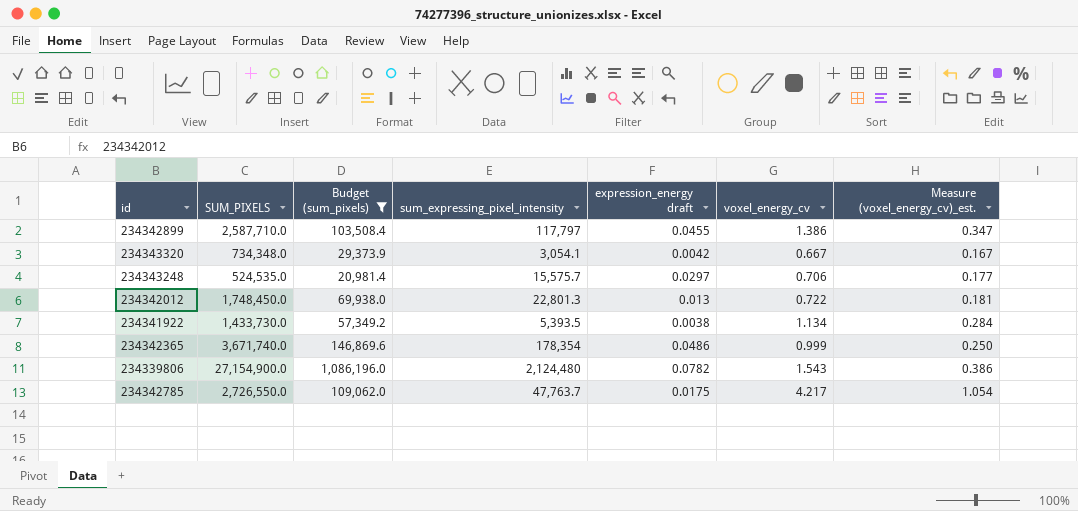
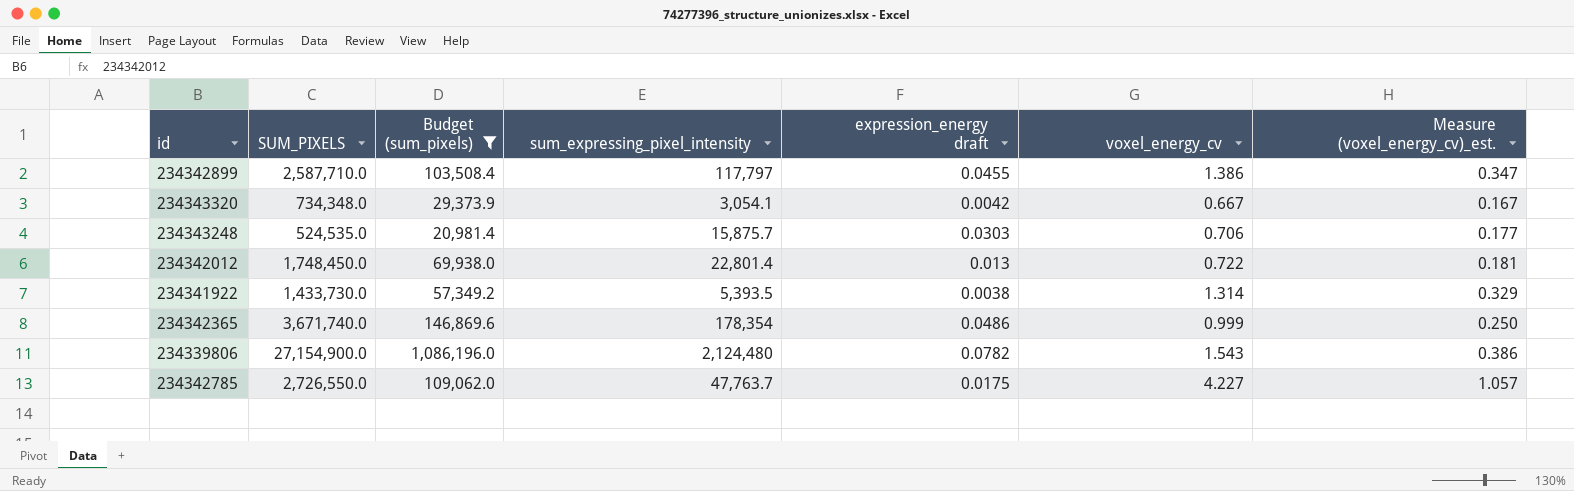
234343248 | sum_expressing_pixel_intensity: 15,575.7 -> 15,875.7
234343248 | expression_energy draft: 0.0297 -> 0.0303
234342012 | sum_expressing_pixel_intensity: 22,801.3 -> 22,801.4
234341922 | voxel_energy_cv: 1.134 -> 1.314
234341922 | Measure (voxel_energy_cv)_est.: 0.284 -> 0.329
234342785 | voxel_energy_cv: 4.217 -> 4.227
234342785 | Measure (voxel_energy_cv)_est.: 1.054 -> 1.057

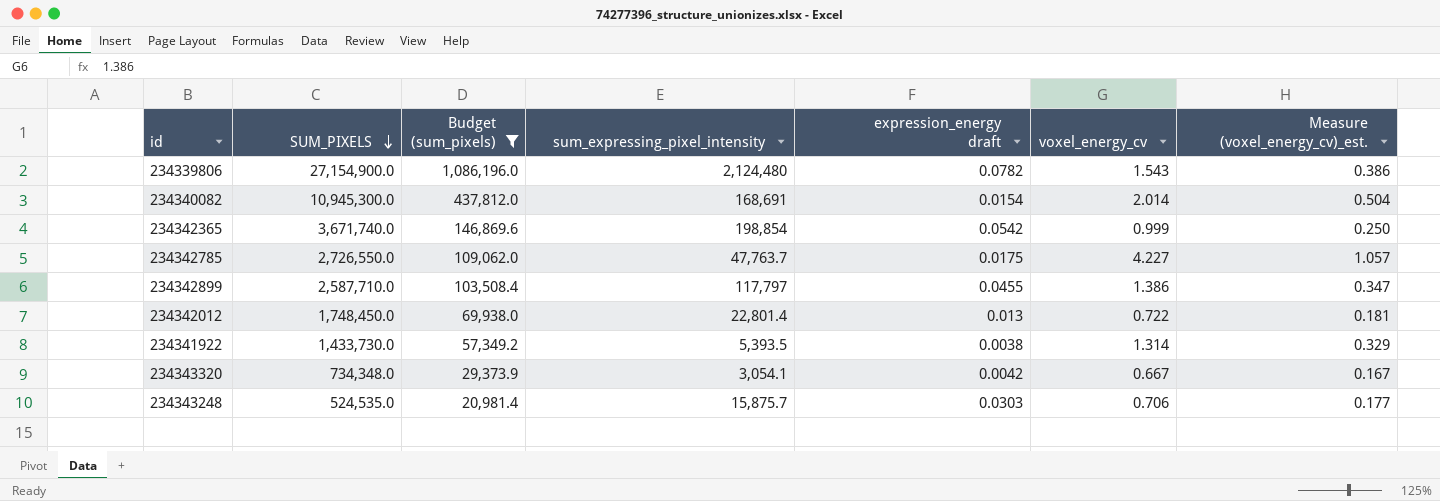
row order: none -> SUM_PIXELS descending
row 234340082: none -> 10,945,300.0 | 437,812.0 | 168,691 | 0.0154 | 2.014 | 0.504
234342365 | sum_expressing_pixel_intensity: 178,354 -> 198,854
234342365 | expression_energy draft: 0.0486 -> 0.0542

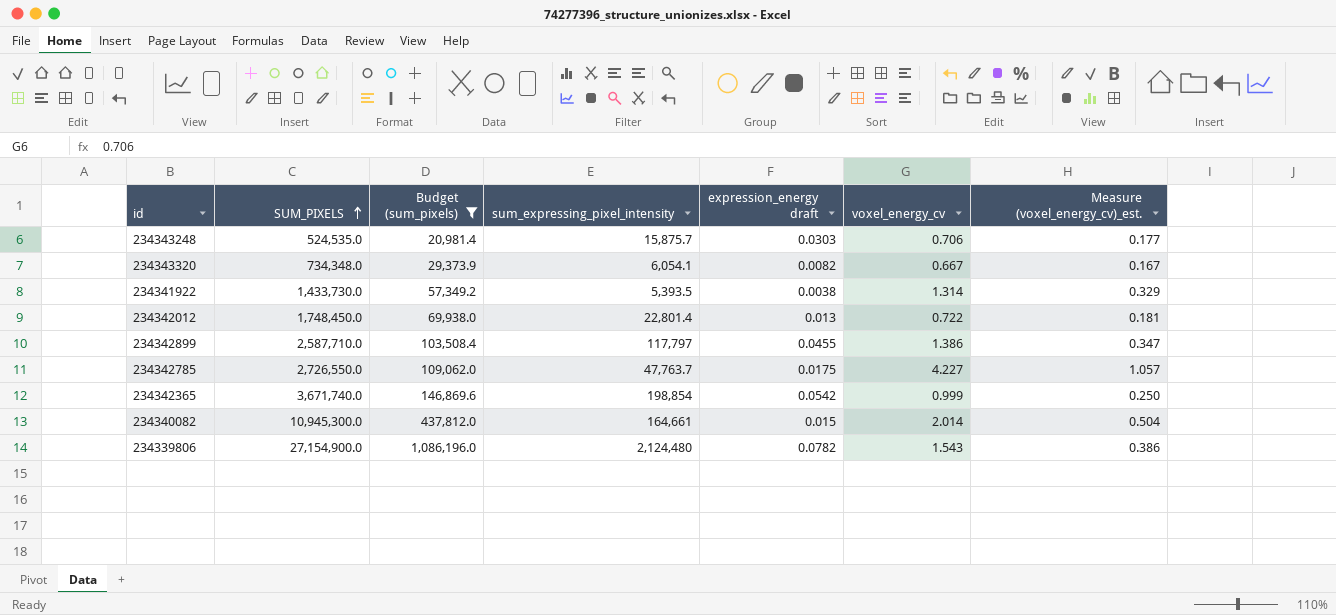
row order: SUM_PIXELS descending -> SUM_PIXELS ascending
234343320 | sum_expressing_pixel_intensity: 3,054.1 -> 6,054.1
234343320 | expression_energy draft: 0.0042 -> 0.0082
234340082 | sum_expressing_pixel_intensity: 168,691 -> 164,661
234340082 | expression_energy draft: 0.0154 -> 0.015

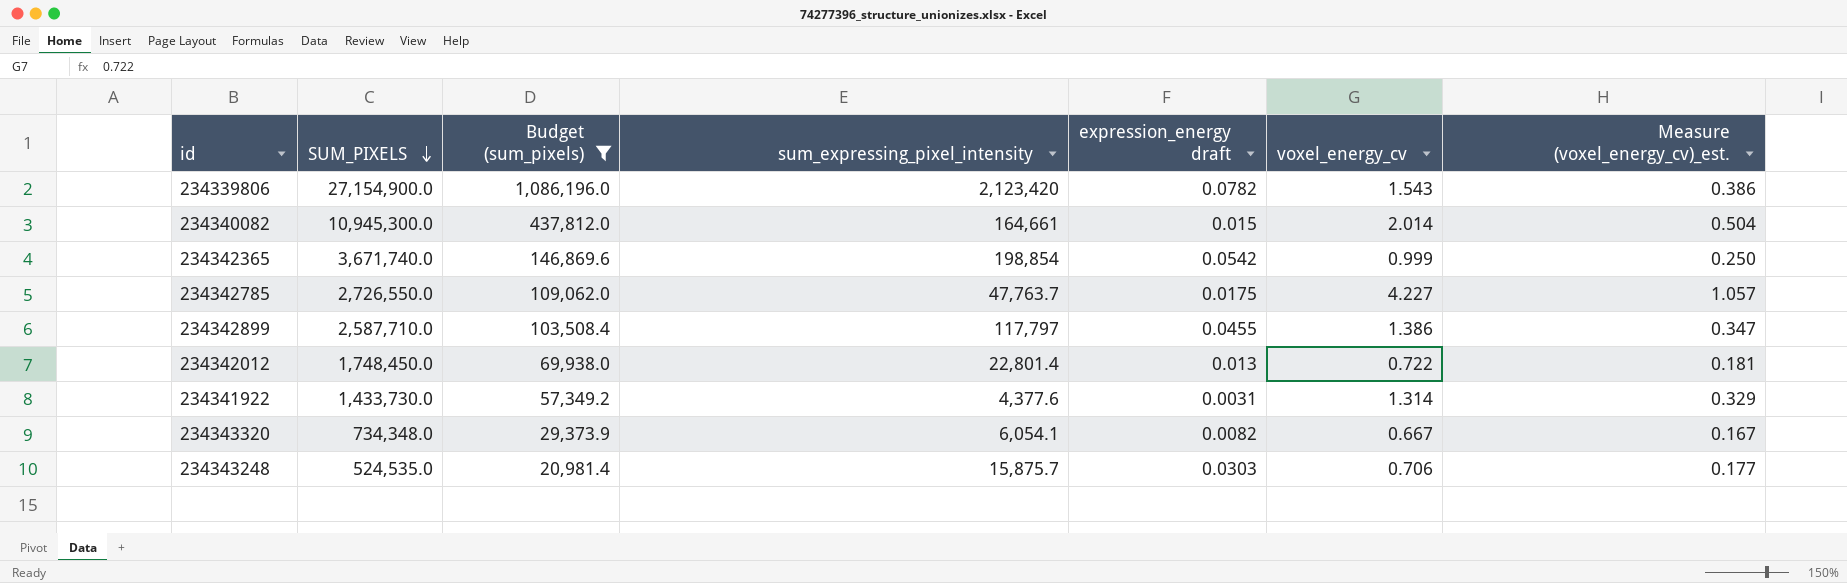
row order: SUM_PIXELS ascending -> SUM_PIXELS descending
234339806 | sum_expressing_pixel_intensity: 2,124,480 -> 2,123,420
234341922 | sum_expressing_pixel_intensity: 5,393.5 -> 4,377.6
234341922 | expression_energy draft: 0.0038 -> 0.0031

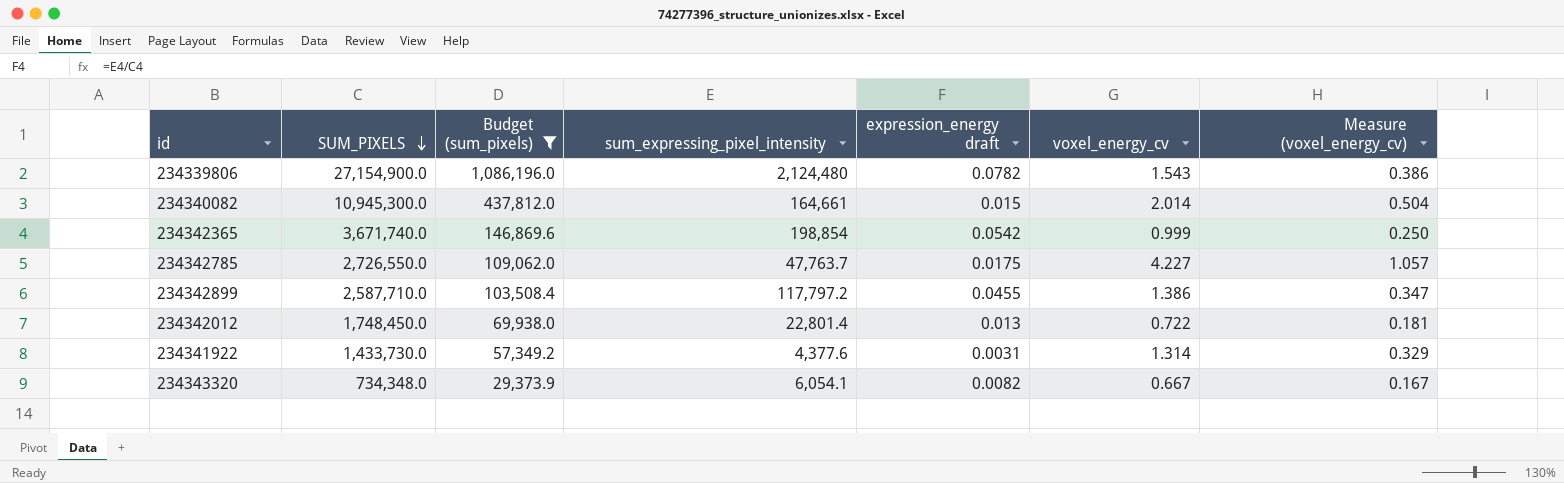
column name: Measure (voxel_energy_cv)_est. -> Measure (voxel_energy_cv)
row 234343248: 524,535.0 | 20,981.4 | 15,875.7 | 0.0303 | 0.706 | 0.177 -> none
234339806 | sum_expressing_pixel_intensity: 2,123,420 -> 2,124,480
234342899 | sum_expressing_pixel_intensity: 117,797 -> 117,797.2

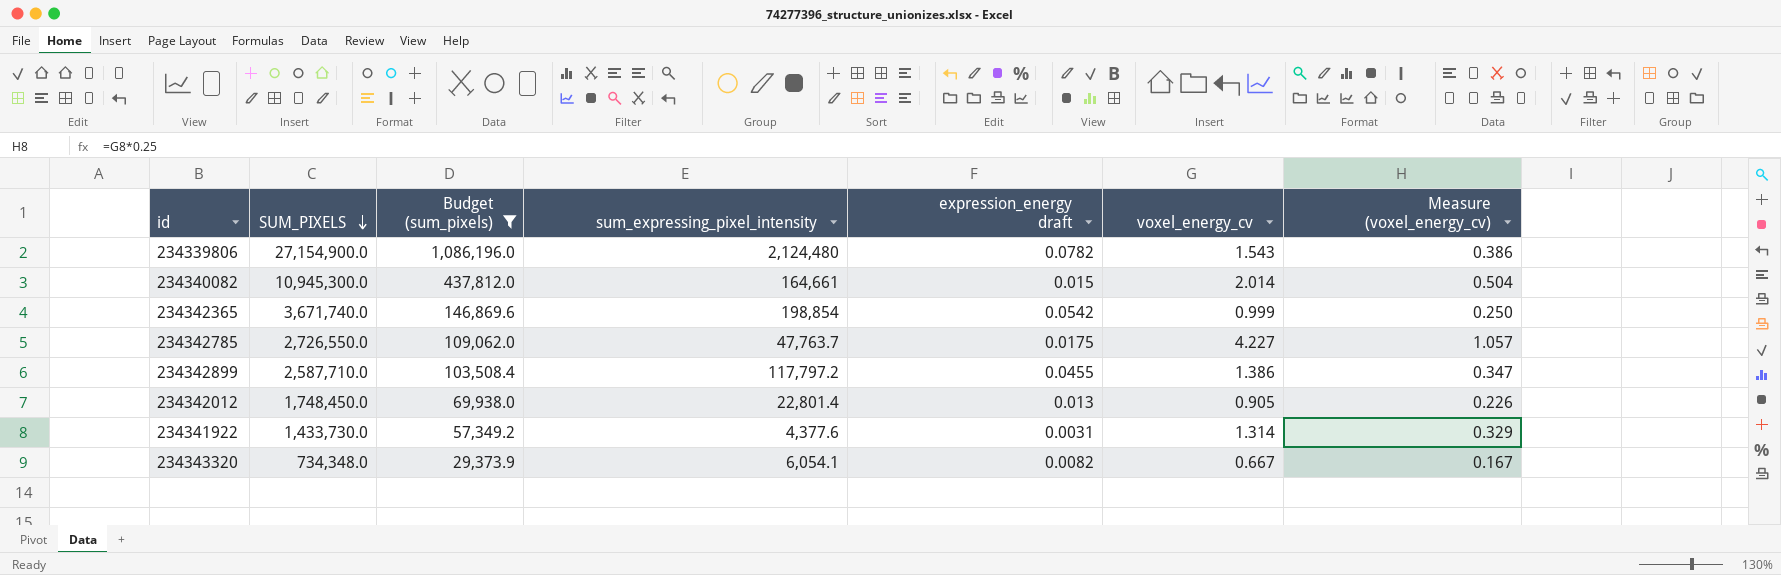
234342012 | voxel_energy_cv: 0.722 -> 0.905
234342012 | Measure (voxel_energy_cv): 0.181 -> 0.226

